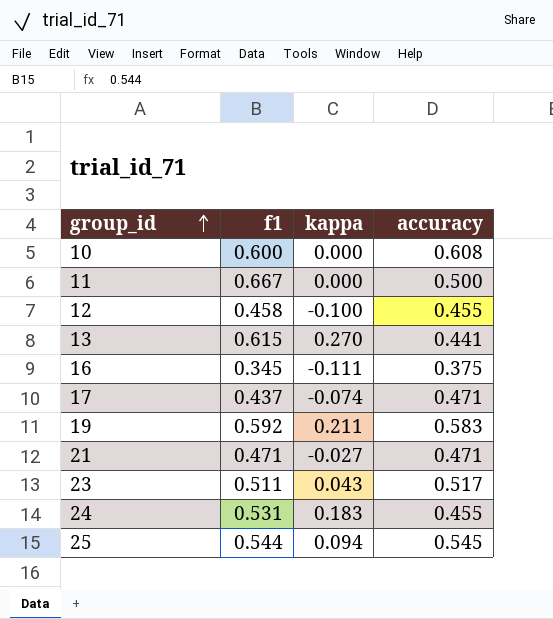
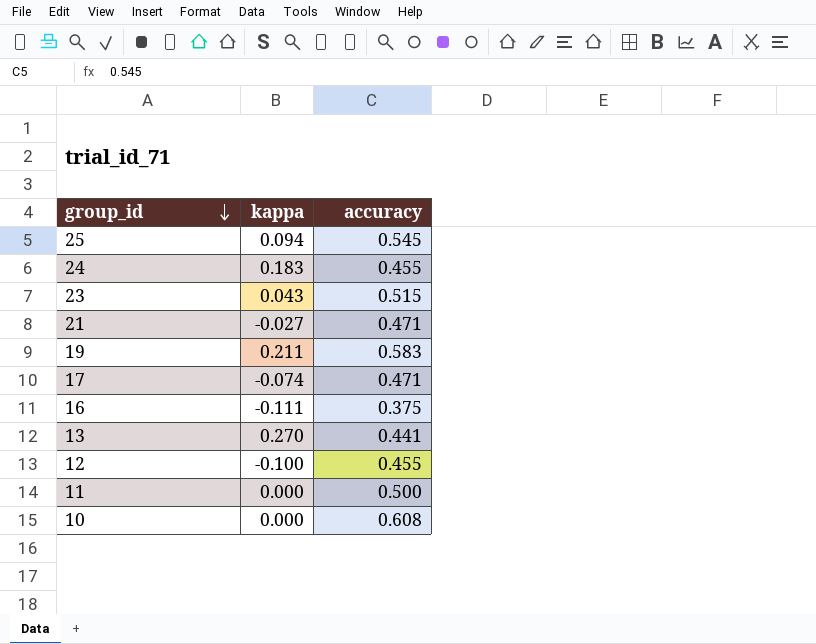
row order: group_id ascending -> group_id descending
column f1 | position: 2 -> none
23 | accuracy: 0.517 -> 0.515

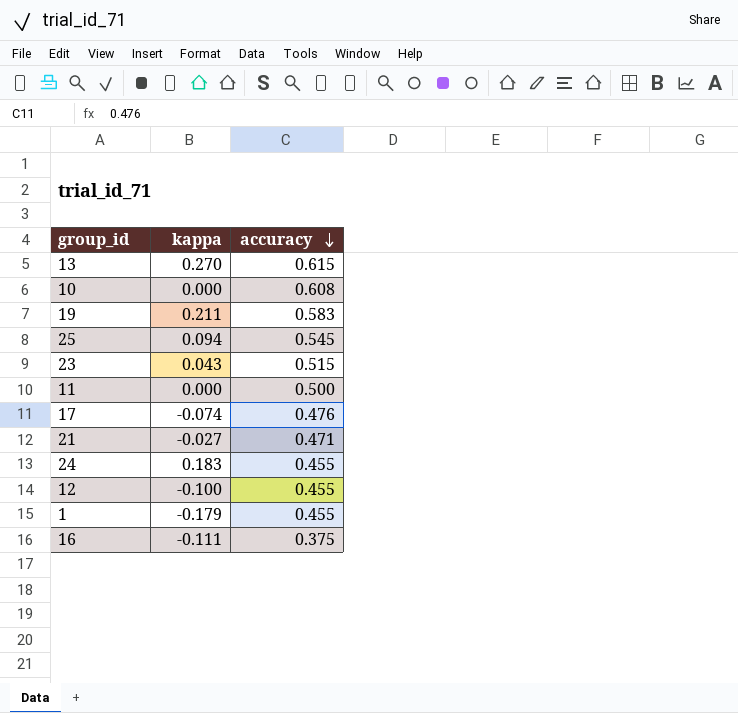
row order: group_id descending -> accuracy descending
13 | accuracy: 0.441 -> 0.615
17 | accuracy: 0.471 -> 0.476
row 1: none -> -0.179 | 0.455

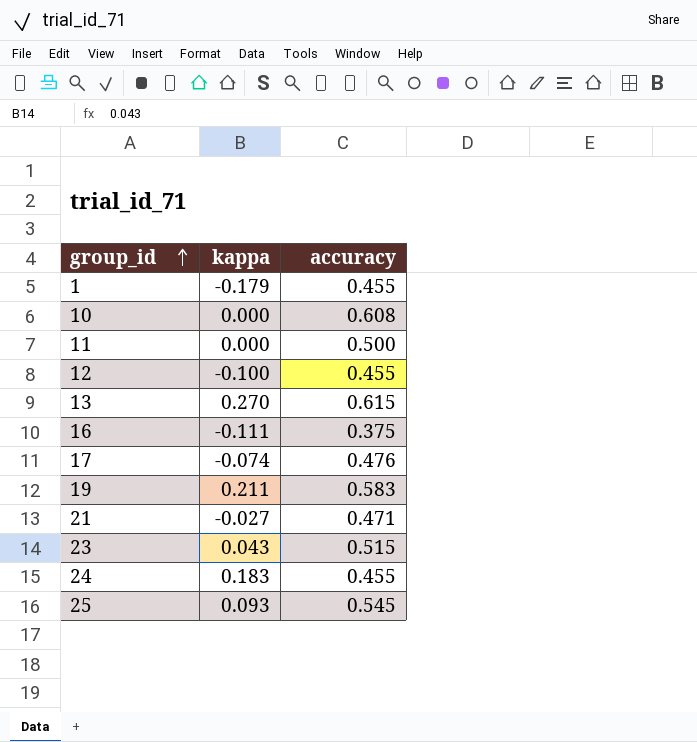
row order: accuracy descending -> group_id ascending
25 | kappa: 0.094 -> 0.093

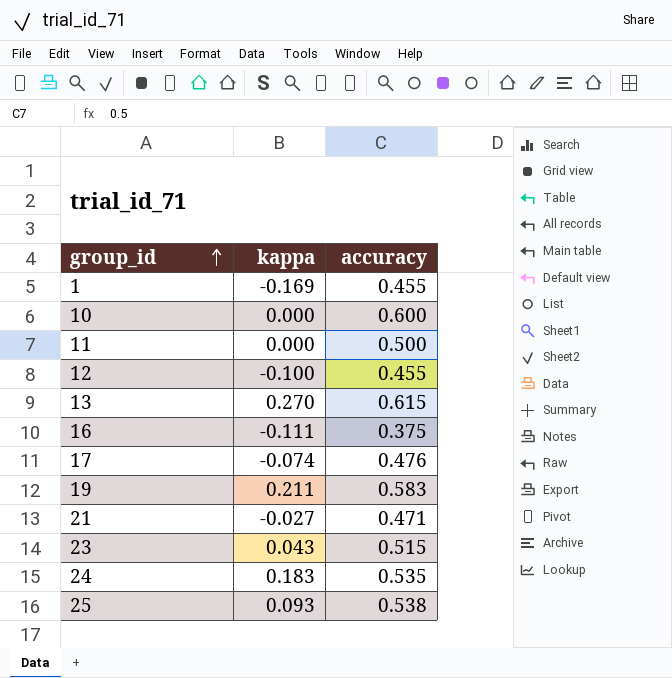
1 | kappa: -0.179 -> -0.169
10 | accuracy: 0.608 -> 0.600
24 | accuracy: 0.455 -> 0.535
25 | accuracy: 0.545 -> 0.538

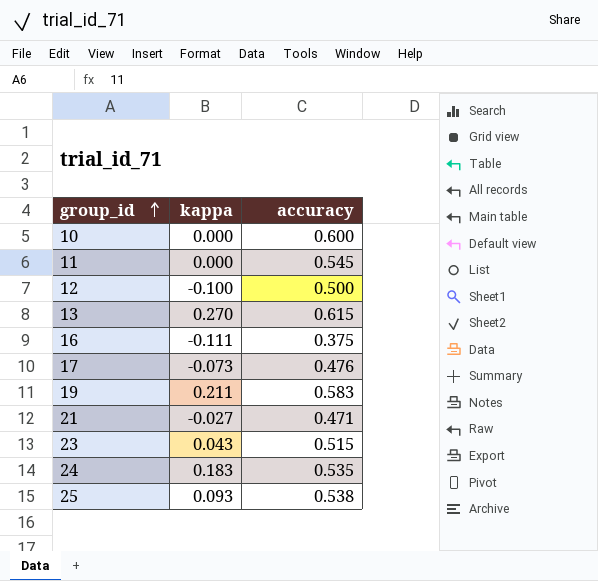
row 1: -0.169 | 0.455 -> none
11 | accuracy: 0.500 -> 0.545
12 | accuracy: 0.455 -> 0.500
17 | kappa: -0.074 -> -0.073

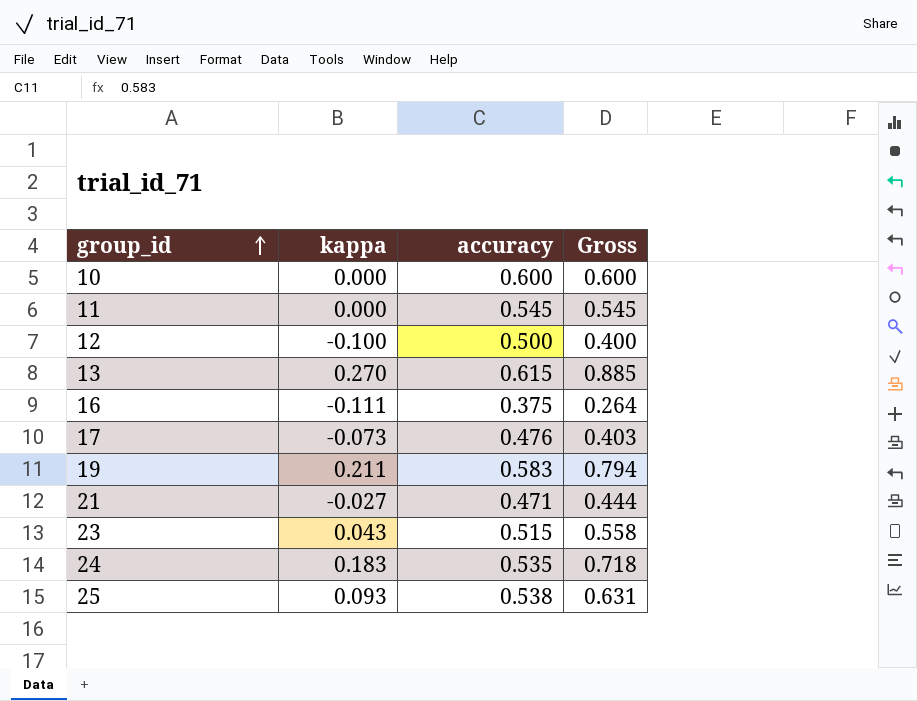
column Gross | formula: none -> [kappa] + [accuracy]

